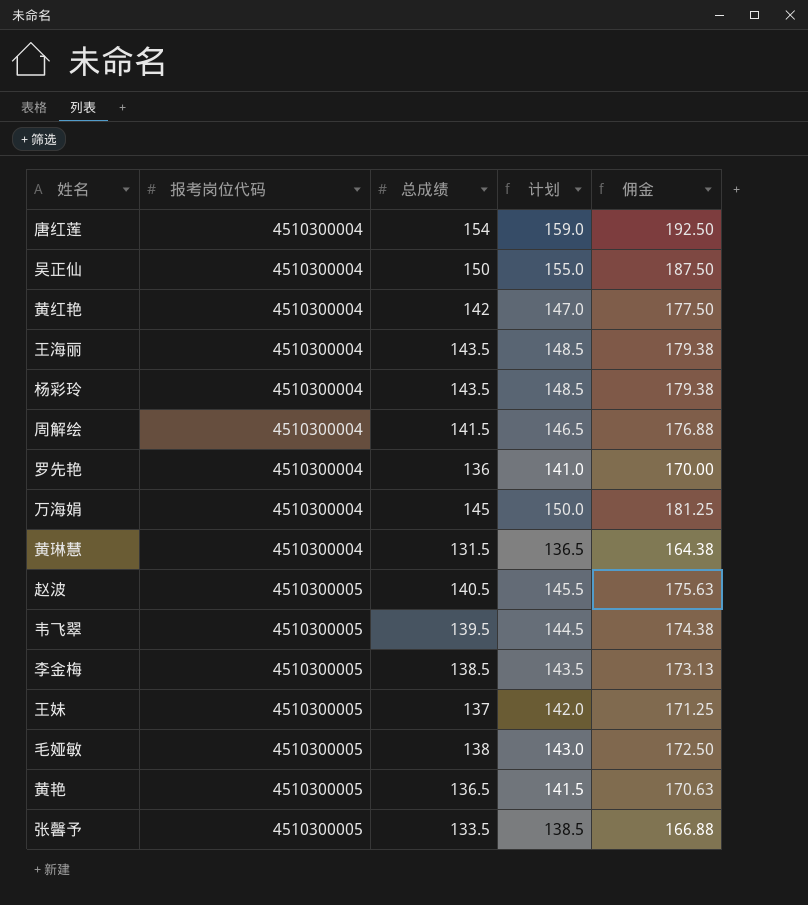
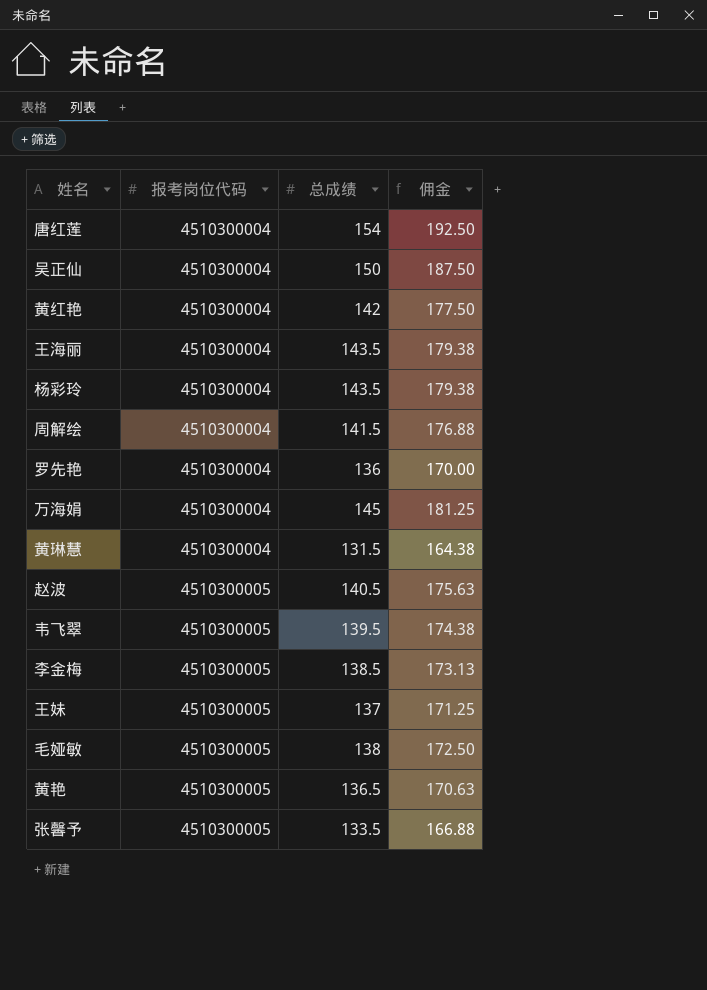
column 计划 | formula: [总成绩] + 5 -> none

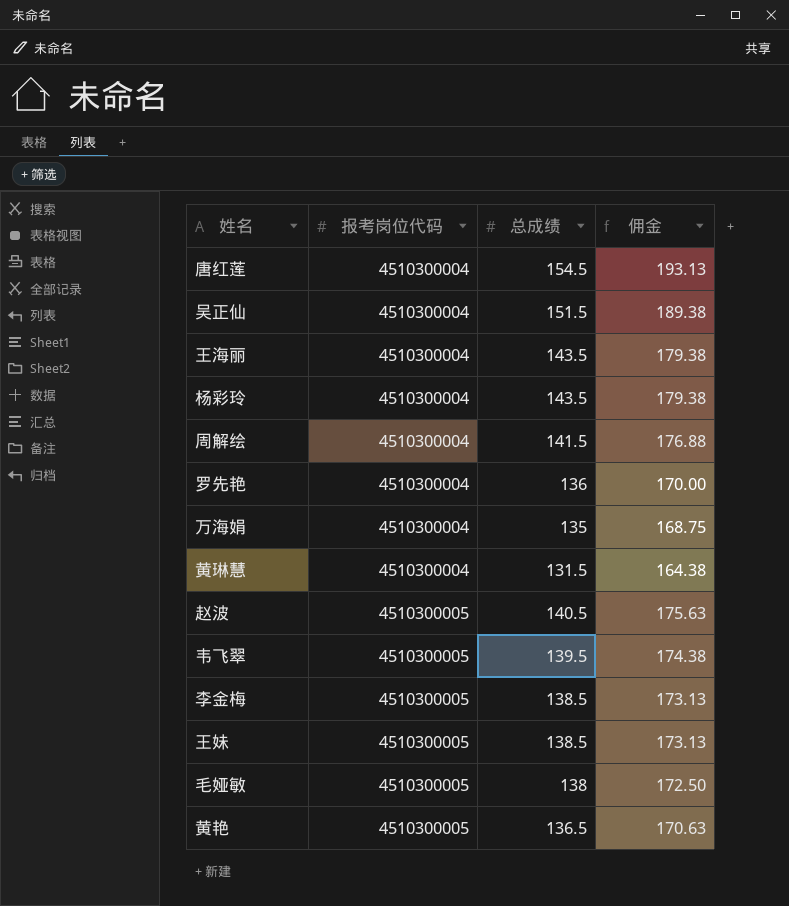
row 黄红艳: 4510300004 | 142 | 177.50 -> none
row 张馨予: 4510300005 | 133.5 | 166.88 -> none
唐红莲 | 总成绩: 154 -> 154.5
唐红莲 | 佣金: 192.50 -> 193.13
吴正仙 | 总成绩: 150 -> 151.5
吴正仙 | 佣金: 187.50 -> 189.38
万海娟 | 总成绩: 145 -> 135
万海娟 | 佣金: 181.25 -> 168.75
王妹 | 总成绩: 137 -> 138.5
王妹 | 佣金: 171.25 -> 173.13

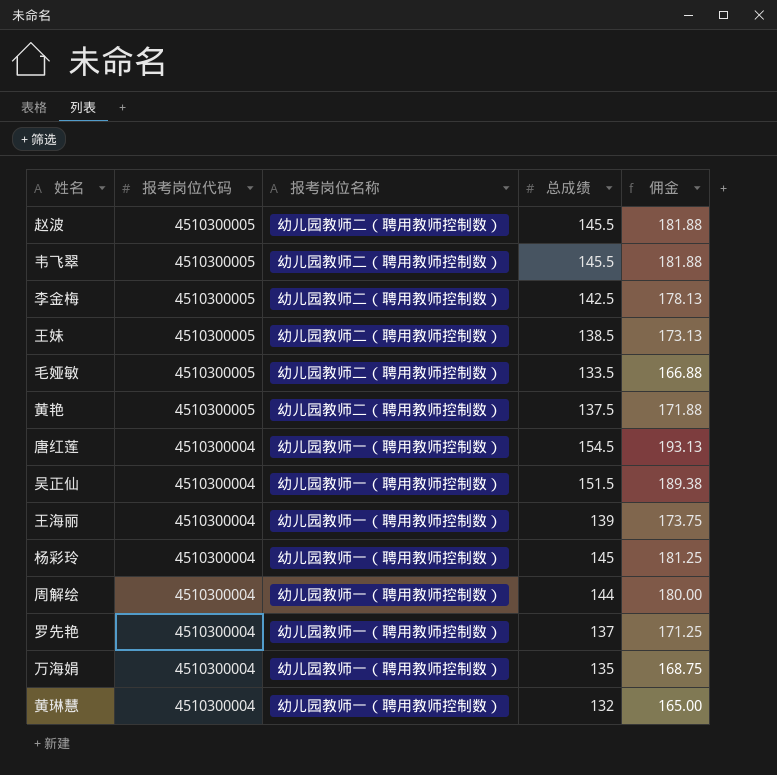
row order: 报考岗位代码 ascending -> 报考岗位代码 descending
column 报考岗位名称 | position: none -> 3
赵波 | 总成绩: 140.5 -> 145.5
赵波 | 佣金: 175.63 -> 181.88
韦飞翠 | 总成绩: 139.5 -> 145.5
韦飞翠 | 佣金: 174.38 -> 181.88
李金梅 | 总成绩: 138.5 -> 142.5
李金梅 | 佣金: 173.13 -> 178.13
毛娅敏 | 总成绩: 138 -> 133.5
毛娅敏 | 佣金: 172.50 -> 166.88
黄艳 | 总成绩: 136.5 -> 137.5
黄艳 | 佣金: 170.63 -> 171.88
王海丽 | 总成绩: 143.5 -> 139
王海丽 | 佣金: 179.38 -> 173.75
杨彩玲 | 总成绩: 143.5 -> 145
杨彩玲 | 佣金: 179.38 -> 181.25
周解绘 | 总成绩: 141.5 -> 144
周解绘 | 佣金: 176.88 -> 180.00
罗先艳 | 总成绩: 136 -> 137
罗先艳 | 佣金: 170.00 -> 171.25
黄琳慧 | 总成绩: 131.5 -> 132
黄琳慧 | 佣金: 164.38 -> 165.00

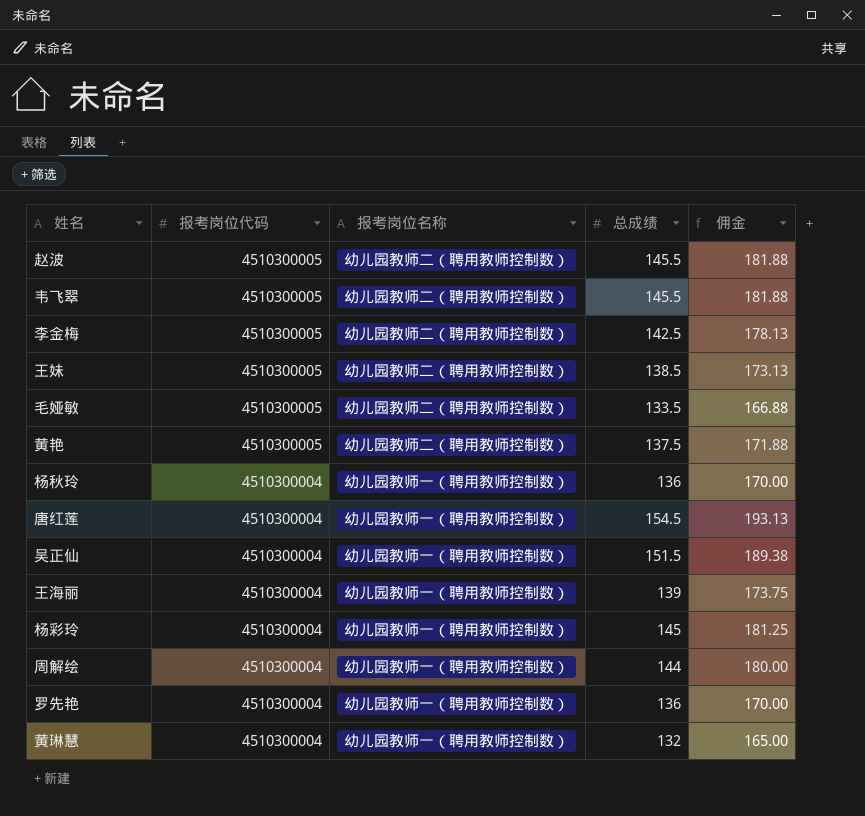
row 万海娟: 4510300004 | 幼儿园教师一（聘用教师控制数） | 135 | 168.75 -> none
row 杨秋玲: none -> 4510300004 | 幼儿园教师一（聘用教师控制数） | 136 | 170.00
罗先艳 | 总成绩: 137 -> 136
罗先艳 | 佣金: 171.25 -> 170.00

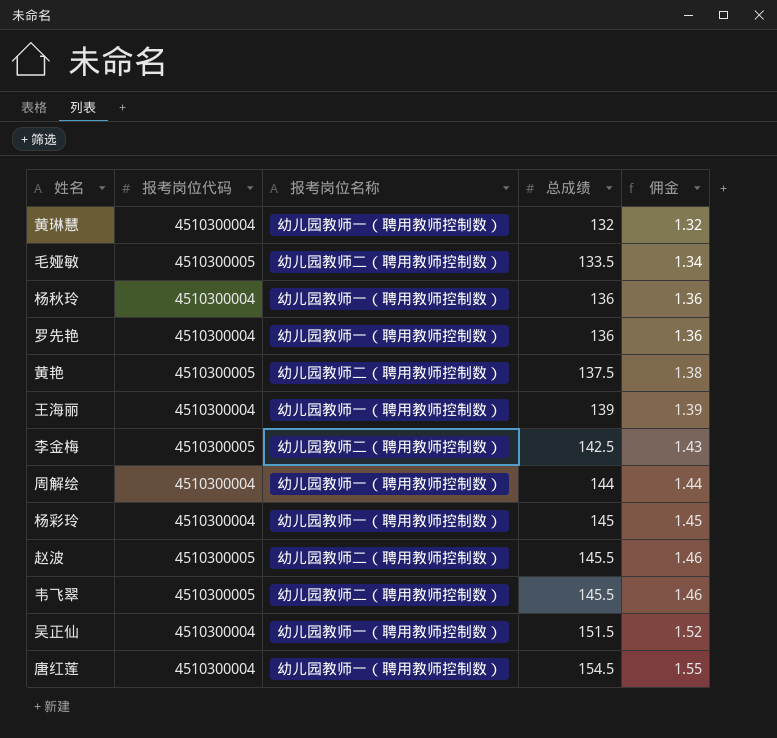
row order: 报考岗位代码 descending -> 总成绩 ascending
column 佣金 | formula: [总成绩] * 1.25 -> [总成绩] * 0.01
row 王妹: 4510300005 | 幼儿园教师二（聘用教师控制数） | 138.5 | 173.13 -> none

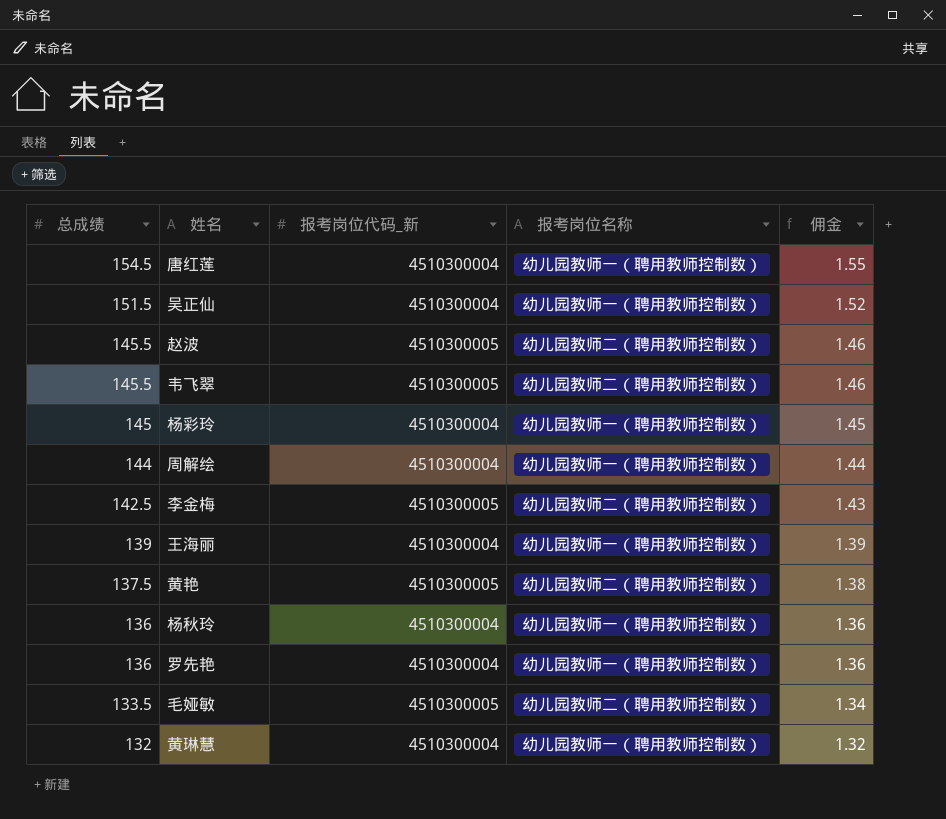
row order: 总成绩 ascending -> 总成绩 descending
column 总成绩 | position: 4 -> 1
column name: 报考岗位代码 -> 报考岗位代码_新

